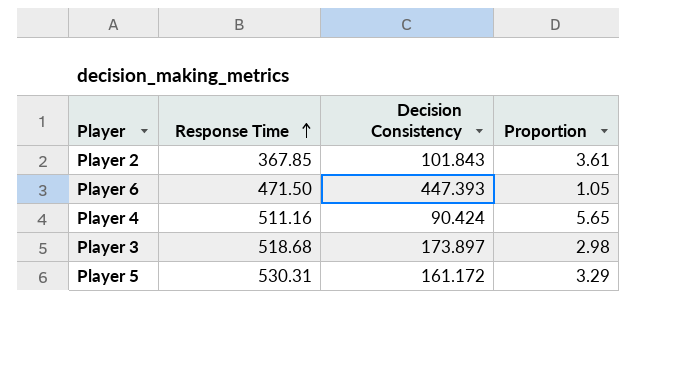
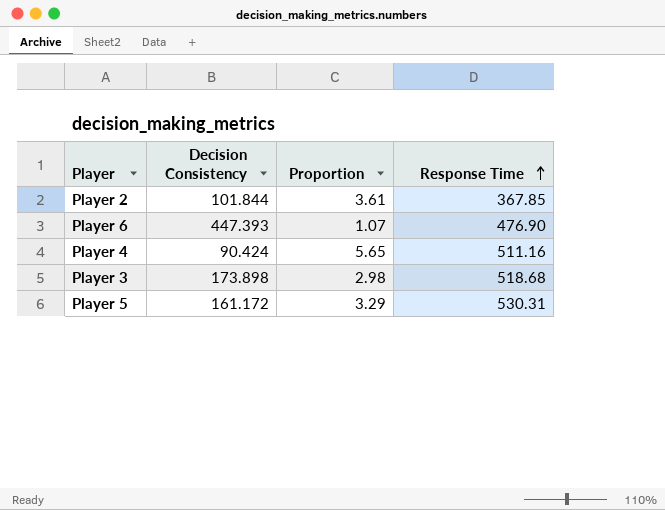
column Response Time | position: 2 -> 4
Player 2 | Decision Consistency: 101.843 -> 101.844
Player 6 | Proportion: 1.05 -> 1.07
Player 6 | Response Time: 471.50 -> 476.90
Player 3 | Decision Consistency: 173.897 -> 173.898

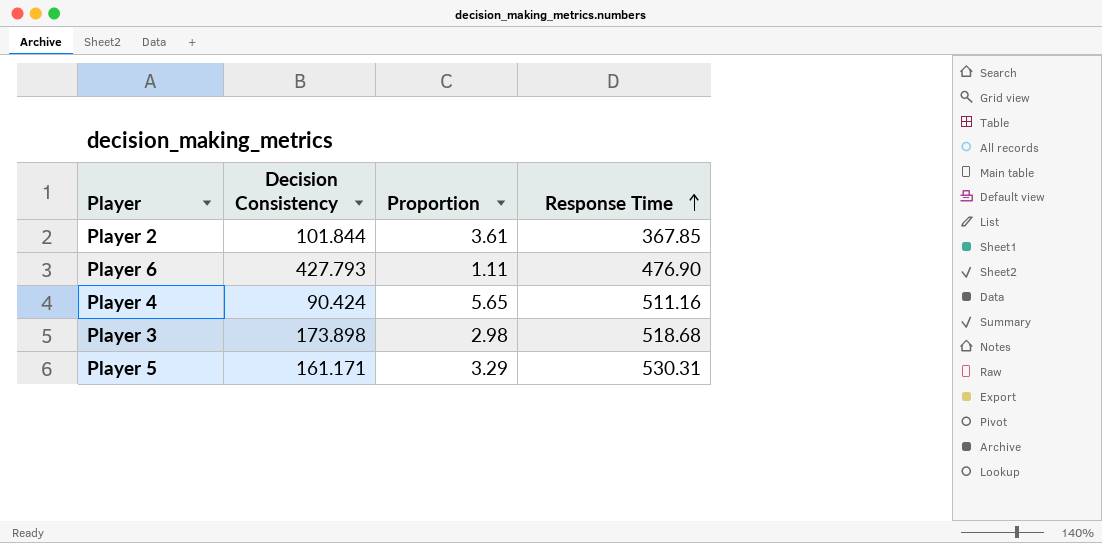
Player 6 | Decision Consistency: 447.393 -> 427.793
Player 6 | Proportion: 1.07 -> 1.11
Player 5 | Decision Consistency: 161.172 -> 161.171

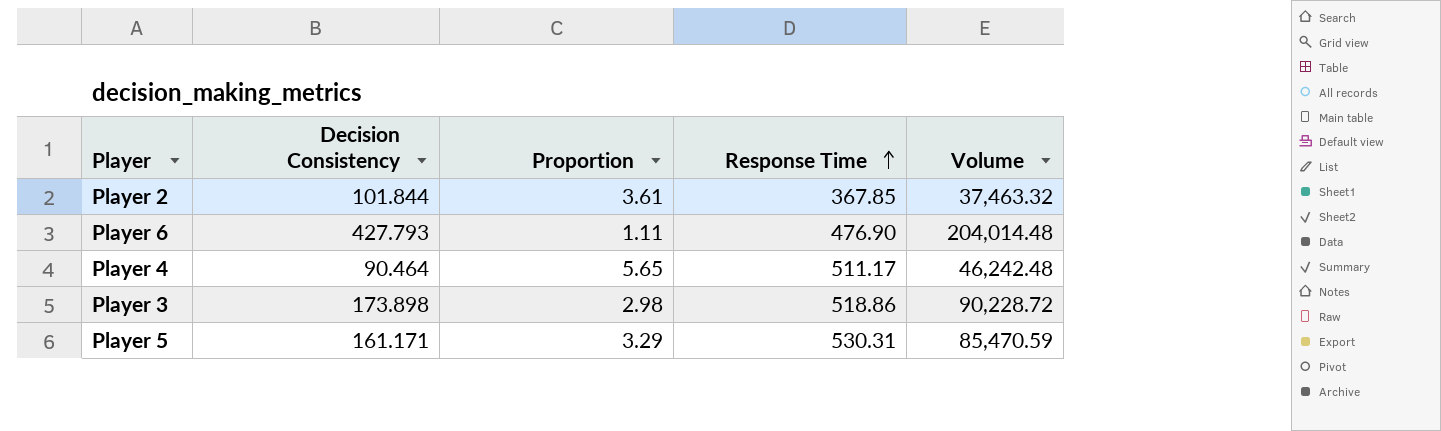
column Volume | formula: none -> [Decision Consistency] * [Response Time]
Player 4 | Decision Consistency: 90.424 -> 90.464
Player 4 | Response Time: 511.16 -> 511.17
Player 3 | Response Time: 518.68 -> 518.86

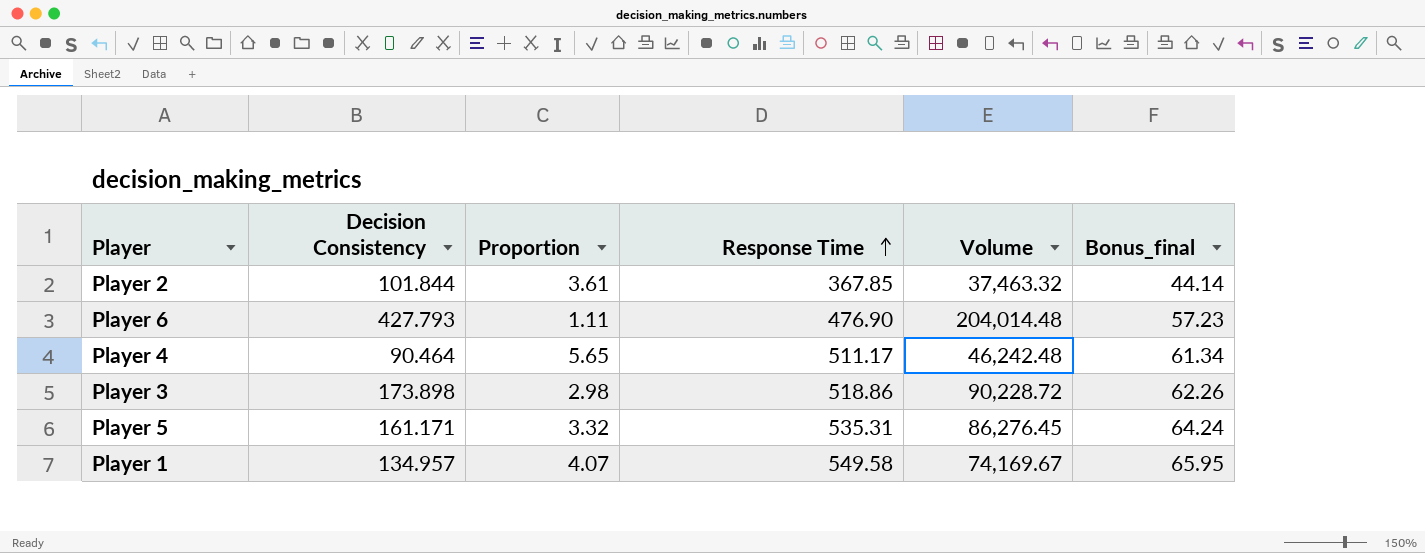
column Bonus_final | formula: none -> [Response Time] * 0.12
Player 5 | Proportion: 3.29 -> 3.32
Player 5 | Response Time: 530.31 -> 535.31
Player 5 | Volume: 85,470.59 -> 86,276.45
row Player 1: none -> 134.957 | 4.07 | 549.58 | 74,169.67 | 65.95

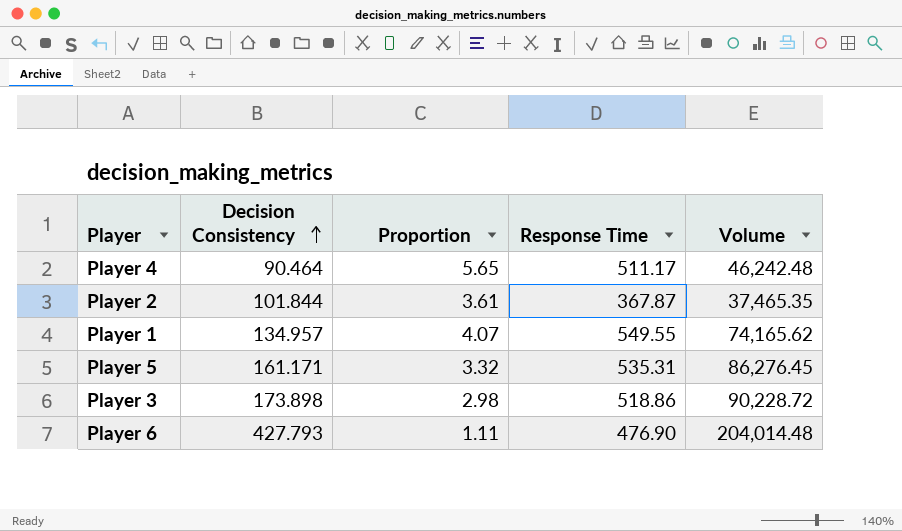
row order: Response Time ascending -> Decision Consistency ascending
column Bonus_final | formula: [Response Time] * 0.12 -> none
Player 2 | Response Time: 367.85 -> 367.87
Player 2 | Volume: 37,463.32 -> 37,465.35
Player 1 | Response Time: 549.58 -> 549.55
Player 1 | Volume: 74,169.67 -> 74,165.62

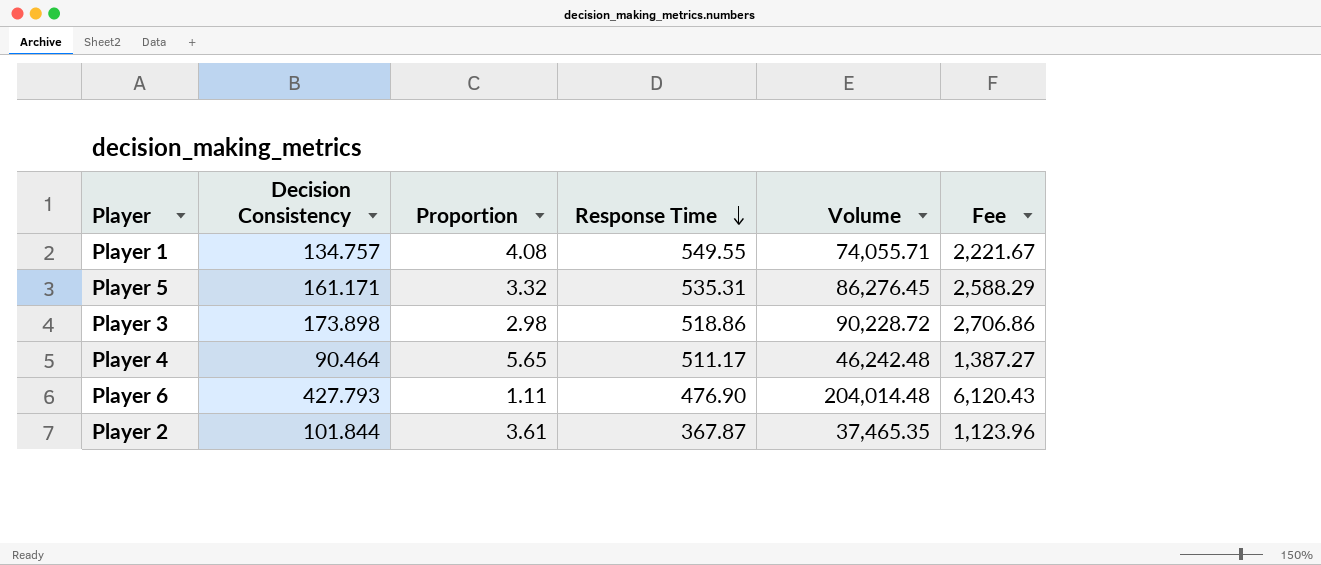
row order: Decision Consistency ascending -> Response Time descending
column Fee | formula: none -> [Volume] * 0.03
Player 1 | Decision Consistency: 134.957 -> 134.757
Player 1 | Proportion: 4.07 -> 4.08
Player 1 | Volume: 74,165.62 -> 74,055.71

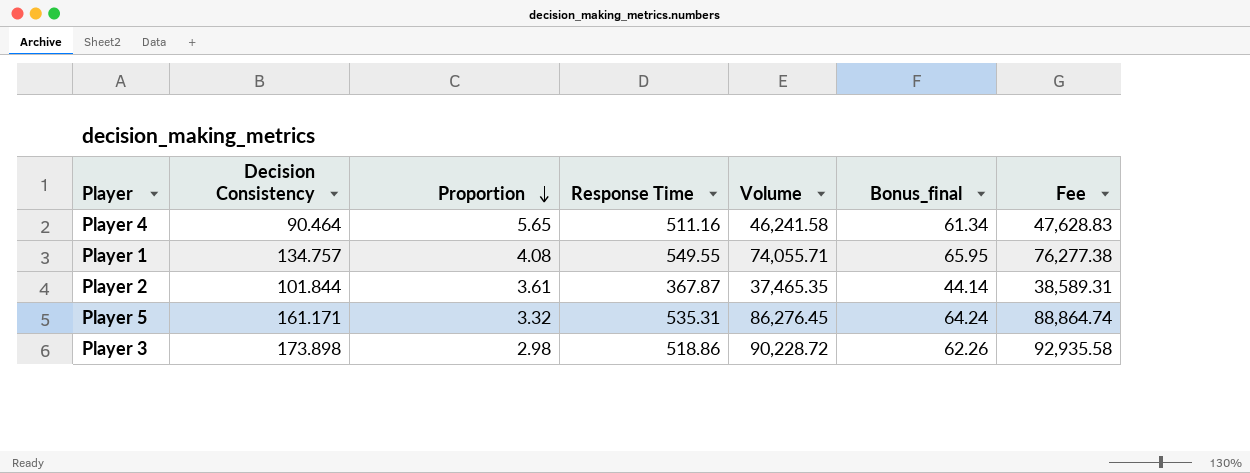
row order: Response Time descending -> Proportion descending
column Bonus_final | formula: none -> [Response Time] * 0.12
column Fee | formula: [Volume] * 0.03 -> [Volume] * 1.03
row Player 6: 427.793 | 1.11 | 476.90 | 204,014.48 | 6,120.43 -> none
Player 4 | Response Time: 511.17 -> 511.16
Player 4 | Volume: 46,242.48 -> 46,241.58

